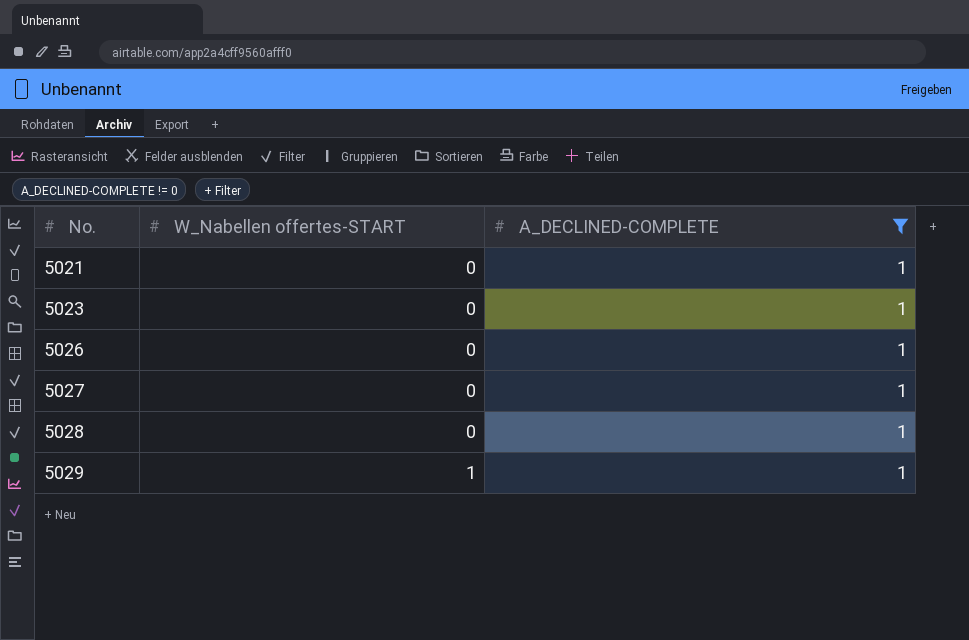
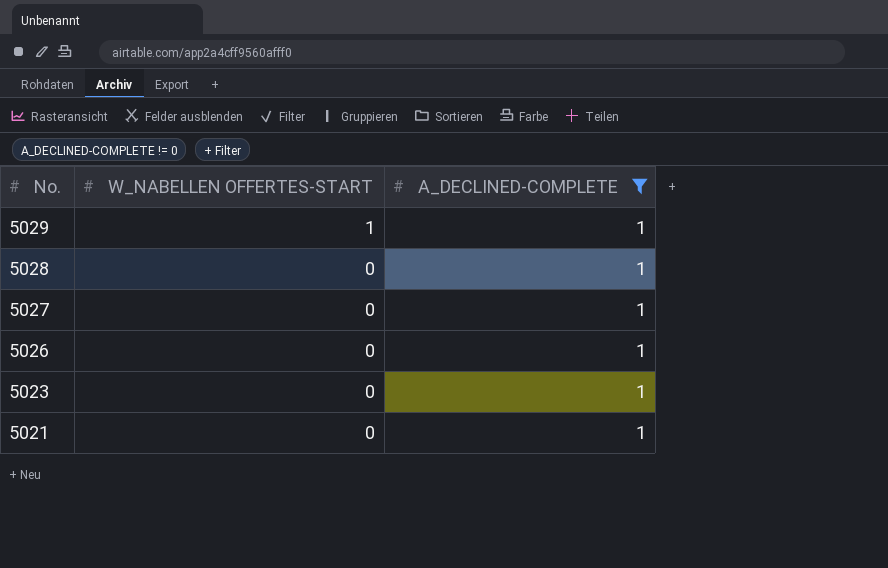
row order: No. ascending -> No. descending
column name: W_Nabellen offertes-START -> W_NABELLEN OFFERTES-START

